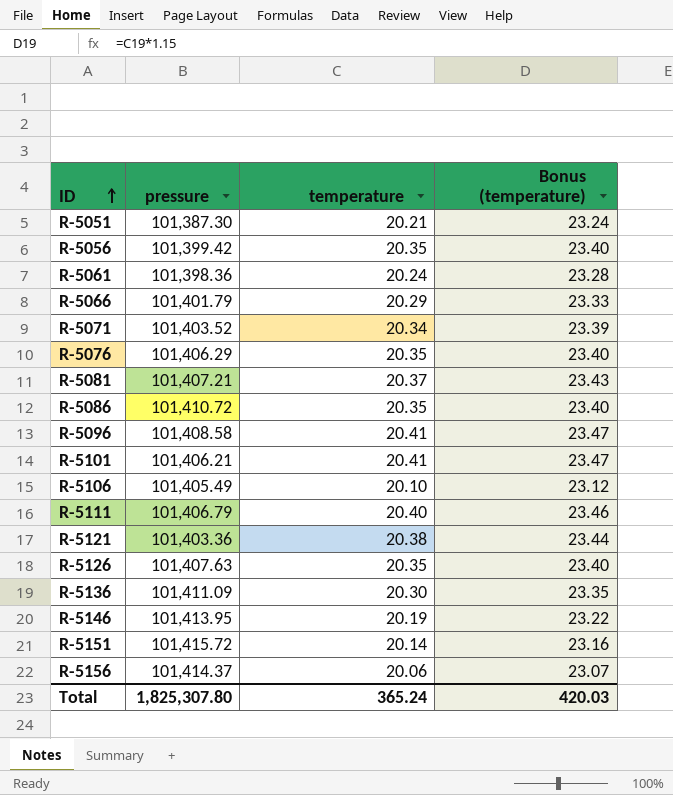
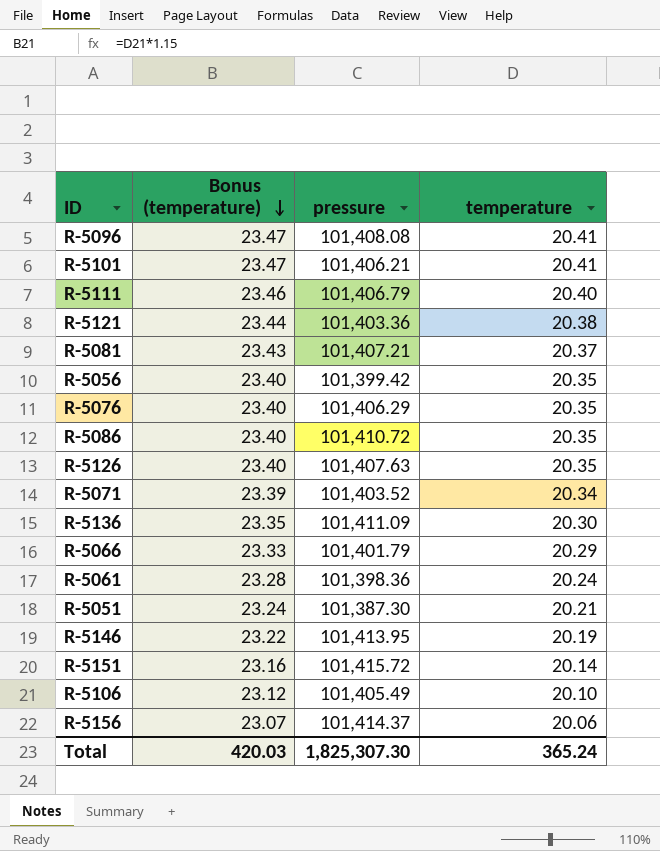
row order: ID ascending -> Bonus (temperature) descending
column Bonus (temperature) | position: 4 -> 2
R-5096 | pressure: 101,408.58 -> 101,408.08
Total | pressure: 1,825,307.80 -> 1,825,307.30

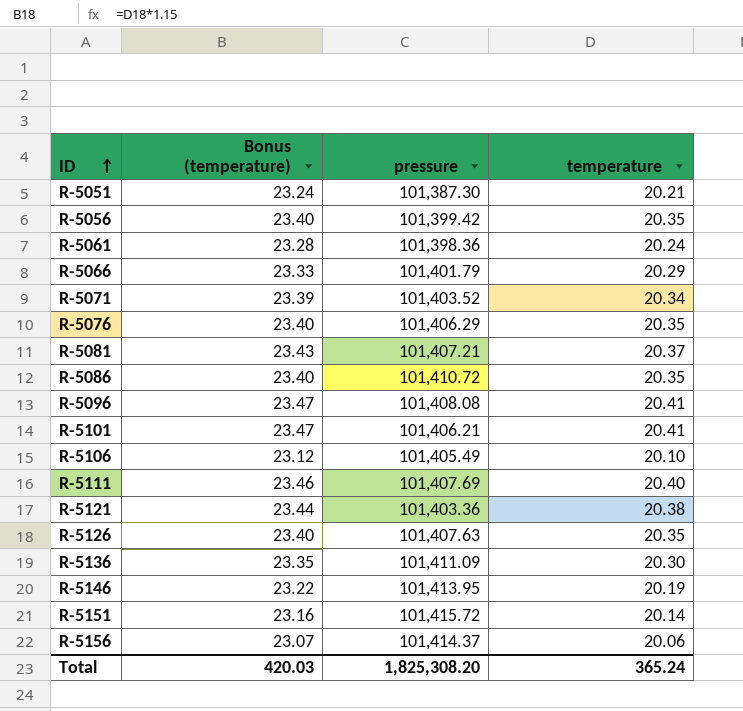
row order: Bonus (temperature) descending -> ID ascending
R-5111 | pressure: 101,406.79 -> 101,407.69
Total | pressure: 1,825,307.30 -> 1,825,308.20

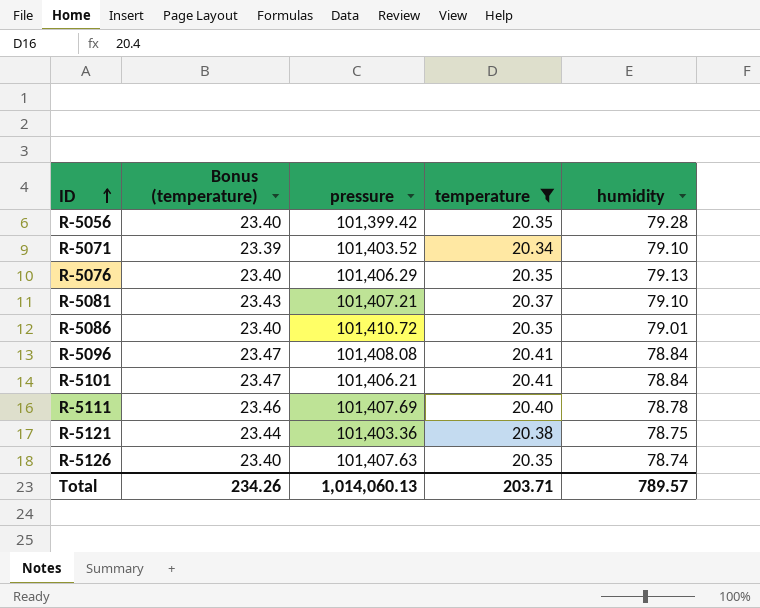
filter: none -> temperature >= 20.34
column humidity | position: none -> 5
Total | Bonus (temperature): 420.03 -> 234.26
Total | pressure: 1,825,308.20 -> 1,014,060.13
Total | temperature: 365.24 -> 203.71

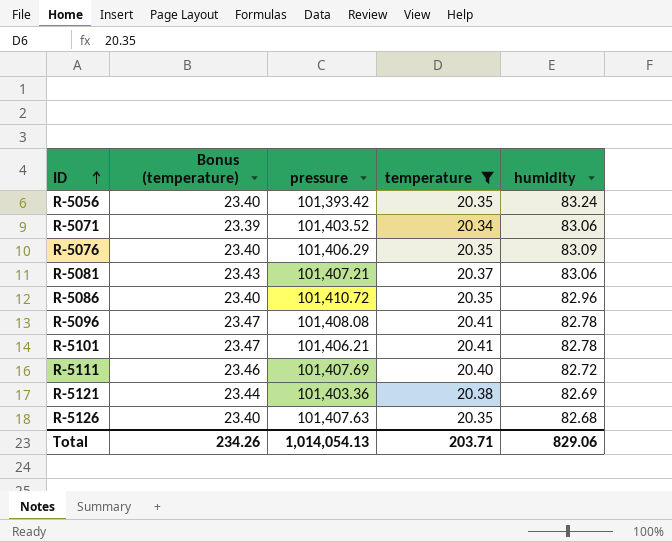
R-5056 | pressure: 101,399.42 -> 101,393.42
R-5056 | humidity: 79.28 -> 83.24
R-5071 | humidity: 79.10 -> 83.06
R-5076 | humidity: 79.13 -> 83.09
R-5081 | humidity: 79.10 -> 83.06
R-5086 | humidity: 79.01 -> 82.96
R-5096 | humidity: 78.84 -> 82.78
R-5101 | humidity: 78.84 -> 82.78
R-5111 | humidity: 78.78 -> 82.72
R-5121 | humidity: 78.75 -> 82.69
R-5126 | humidity: 78.74 -> 82.68
Total | pressure: 1,014,060.13 -> 1,014,054.13
Total | humidity: 789.57 -> 829.06

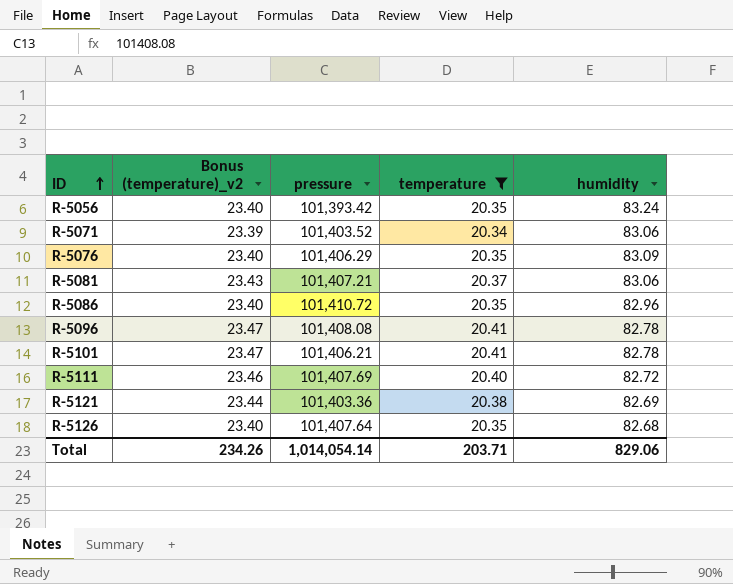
column name: Bonus (temperature) -> Bonus (temperature)_v2
R-5126 | pressure: 101,407.63 -> 101,407.64
Total | pressure: 1,014,054.13 -> 1,014,054.14

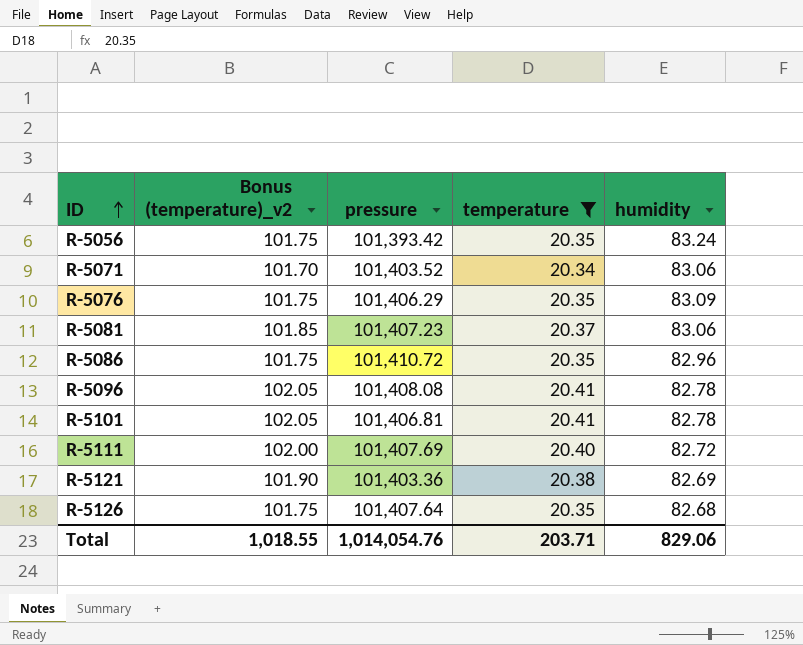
column Bonus (temperature)_v2 | formula: [temperature] * 1.15 -> [temperature] * 5
R-5081 | pressure: 101,407.21 -> 101,407.23
R-5101 | pressure: 101,406.21 -> 101,406.81
Total | Bonus (temperature)_v2: 234.26 -> 1,018.55
Total | pressure: 1,014,054.14 -> 1,014,054.76

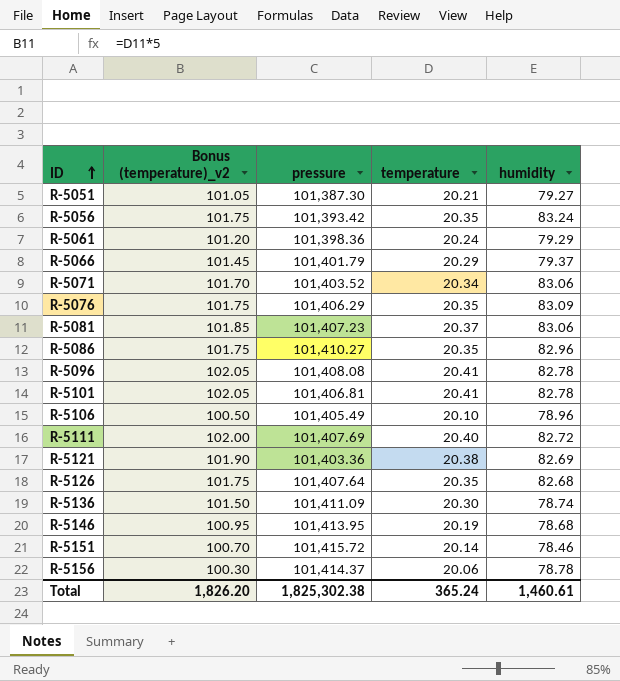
filter: temperature >= 20.34 -> none
R-5086 | pressure: 101,410.72 -> 101,410.27
Total | Bonus (temperature)_v2: 1,018.55 -> 1,826.20
Total | pressure: 1,014,054.76 -> 1,825,302.38
Total | temperature: 203.71 -> 365.24
Total | humidity: 829.06 -> 1,460.61

